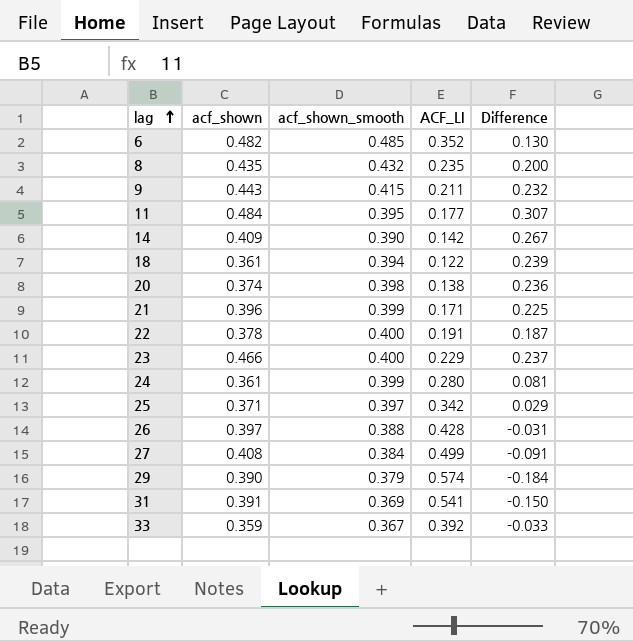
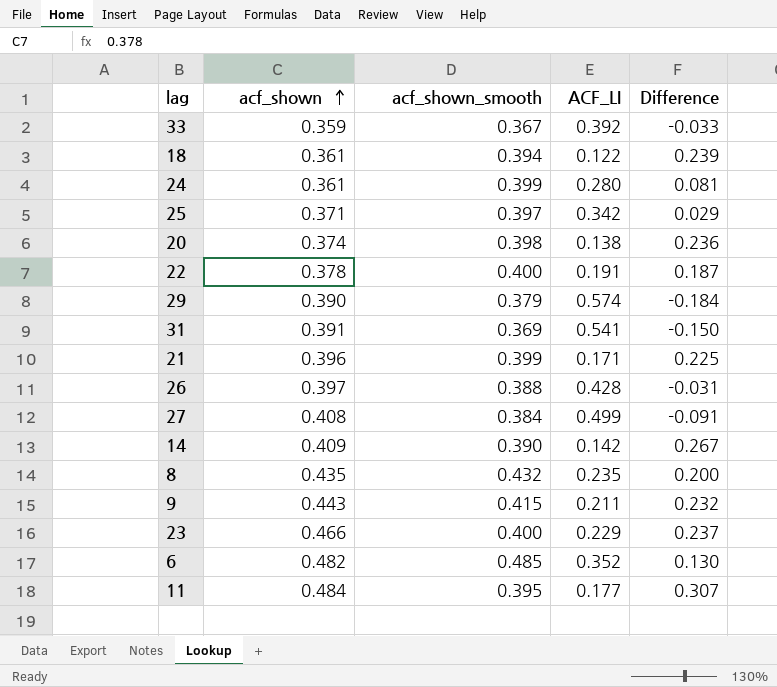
row order: lag ascending -> acf_shown ascending

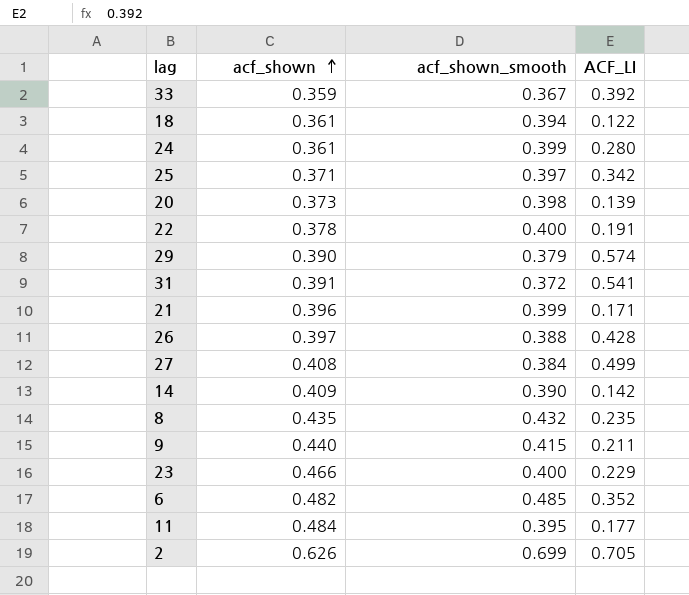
column Difference | formula: [acf_shown] - [ACF_LI] -> none
20 | acf_shown: 0.374 -> 0.373
20 | ACF_LI: 0.138 -> 0.139
31 | acf_shown_smooth: 0.369 -> 0.372
9 | acf_shown: 0.443 -> 0.440
row 2: none -> 0.626 | 0.699 | 0.705

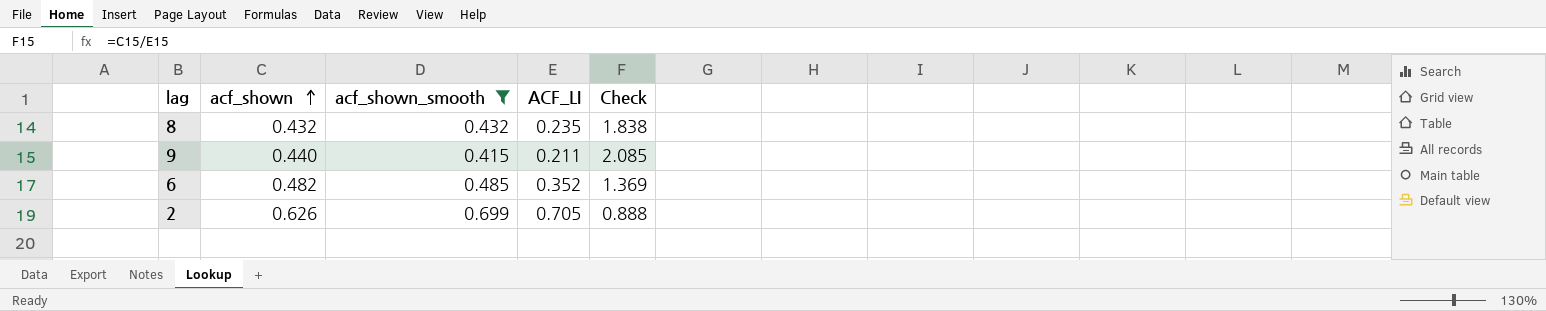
filter: none -> acf_shown_smooth >= 0.415
column Check | formula: none -> [acf_shown] / [ACF_LI]
8 | acf_shown: 0.435 -> 0.432

